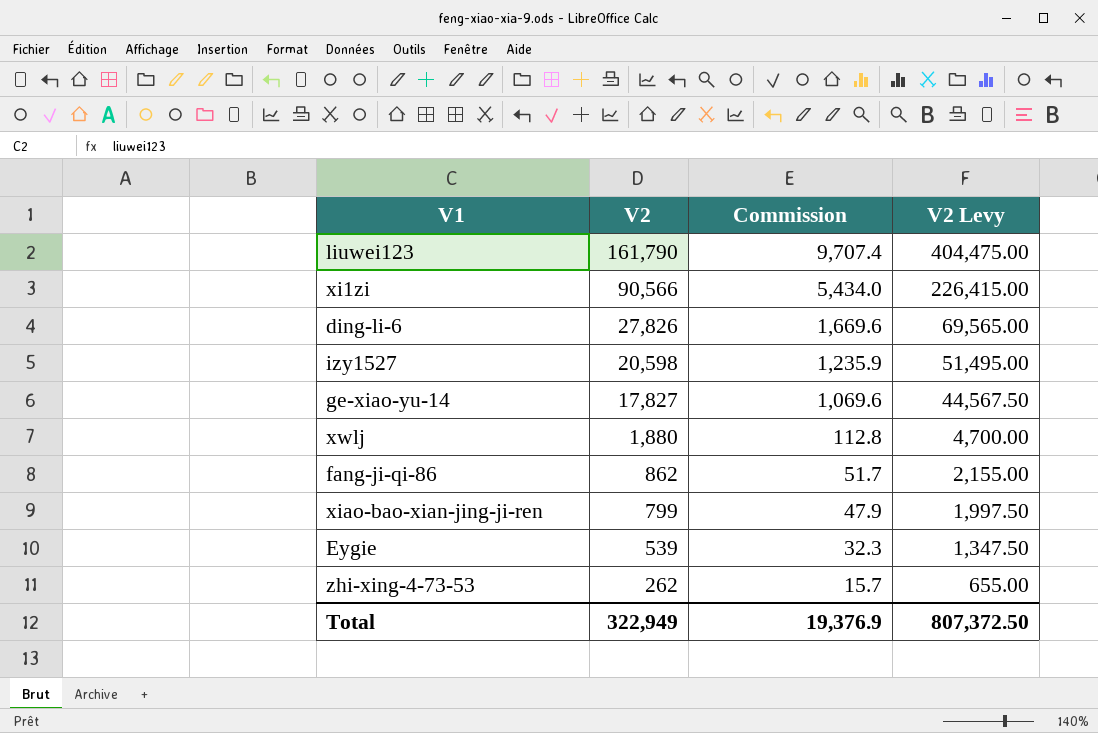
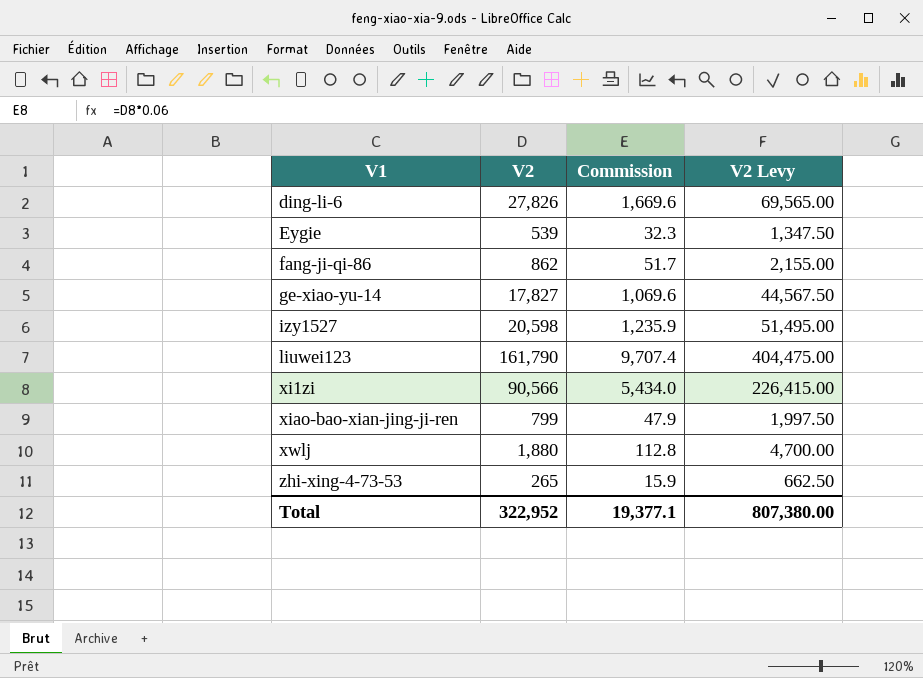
row order: V2 descending -> V1 ascending
zhi-xing-4-73-53 | V2: 262 -> 265
zhi-xing-4-73-53 | Commission: 15.7 -> 15.9
zhi-xing-4-73-53 | V2 Levy: 655.00 -> 662.50
Total | V2: 322,949 -> 322,952
Total | Commission: 19,376.9 -> 19,377.1
Total | V2 Levy: 807,372.50 -> 807,380.00

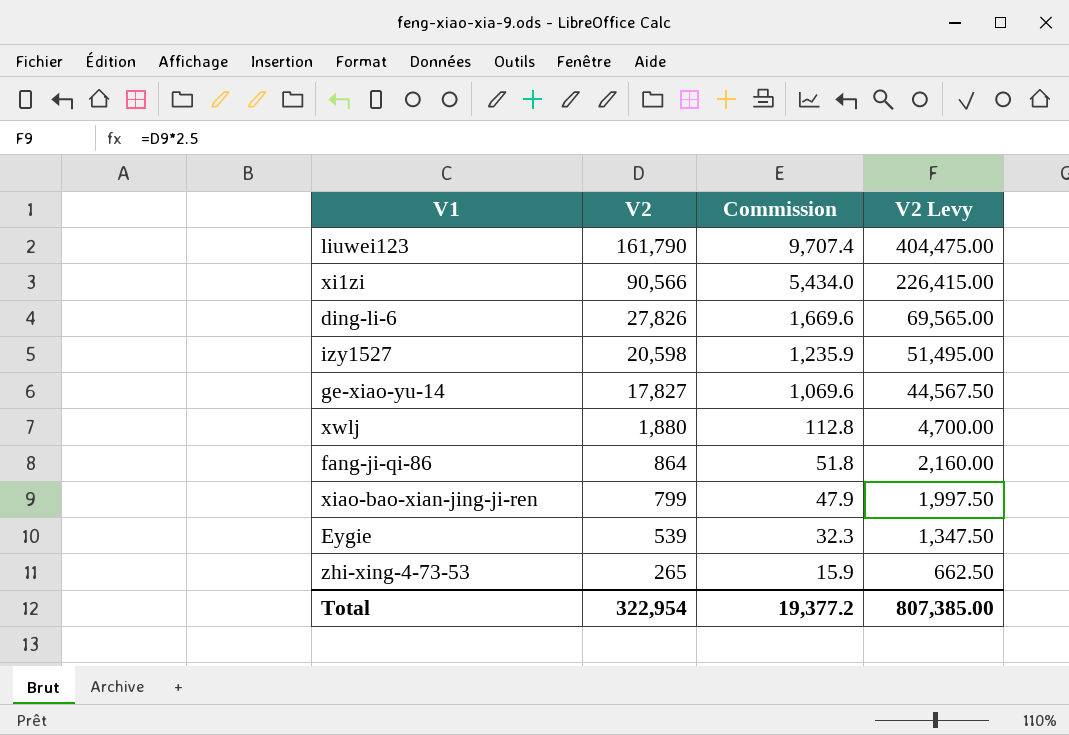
row order: V1 ascending -> V2 descending
fang-ji-qi-86 | V2: 862 -> 864
fang-ji-qi-86 | Commission: 51.7 -> 51.8
fang-ji-qi-86 | V2 Levy: 2,155.00 -> 2,160.00
Total | V2: 322,952 -> 322,954
Total | Commission: 19,377.1 -> 19,377.2
Total | V2 Levy: 807,380.00 -> 807,385.00

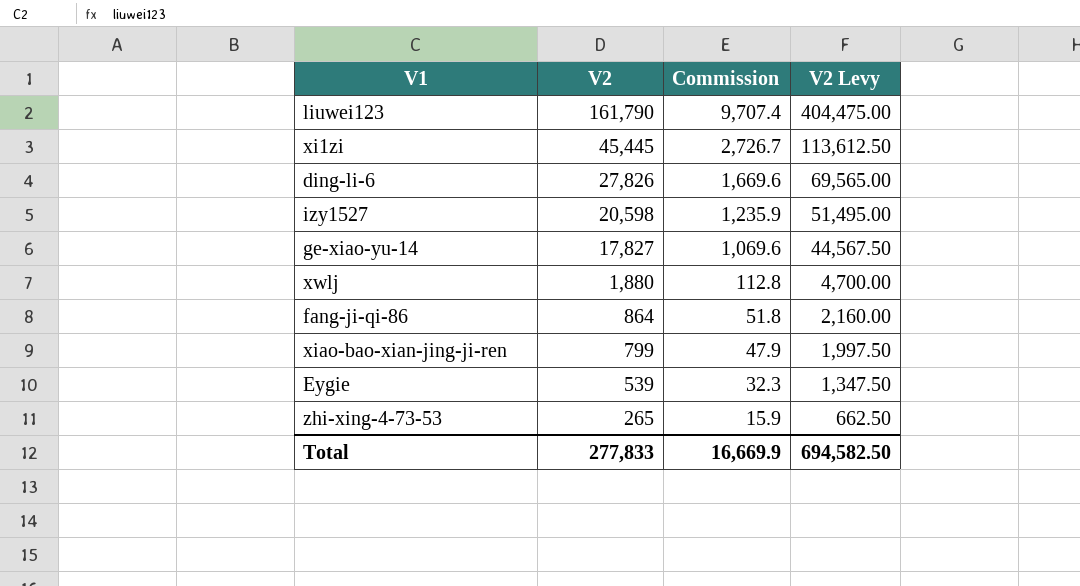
xi1zi | V2: 90,566 -> 45,445
xi1zi | Commission: 5,434.0 -> 2,726.7
xi1zi | V2 Levy: 226,415.00 -> 113,612.50
Total | V2: 322,954 -> 277,833
Total | Commission: 19,377.2 -> 16,669.9
Total | V2 Levy: 807,385.00 -> 694,582.50

